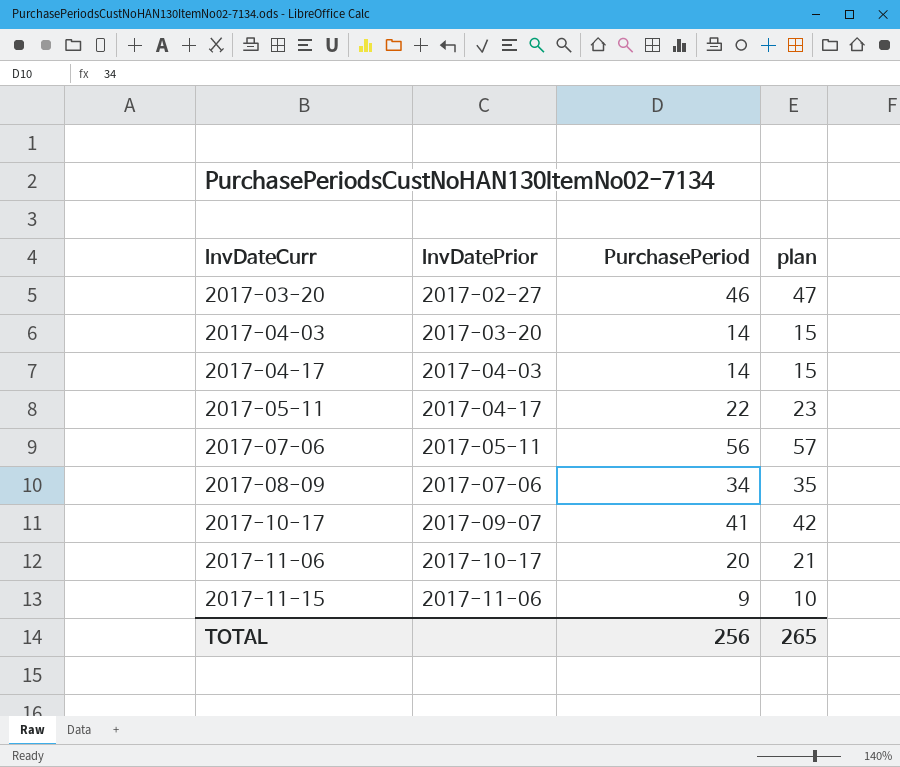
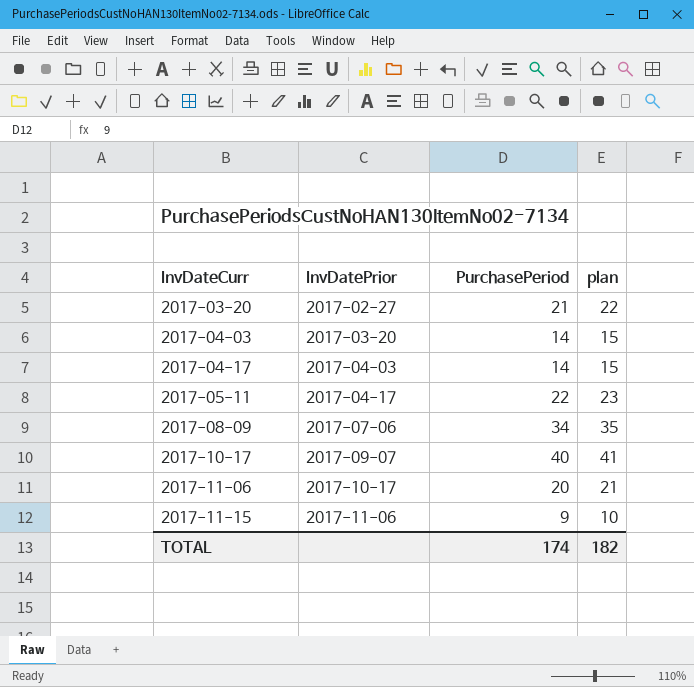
row 2017-07-06: 2017-05-11 | 56 | 57 -> none
2017-03-20 | PurchasePeriod: 46 -> 21
2017-03-20 | plan: 47 -> 22
2017-10-17 | PurchasePeriod: 41 -> 40
2017-10-17 | plan: 42 -> 41
TOTAL | PurchasePeriod: 256 -> 174
TOTAL | plan: 265 -> 182

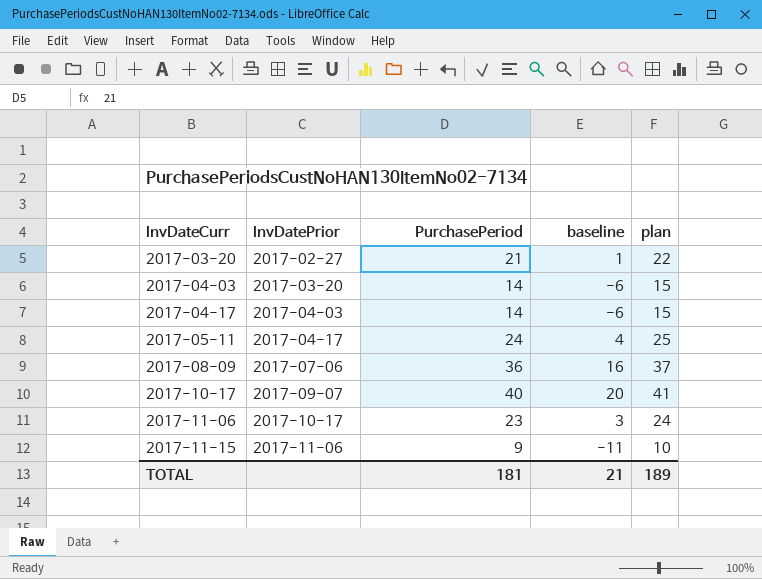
column baseline | formula: none -> [PurchasePeriod] - 20
2017-05-11 | PurchasePeriod: 22 -> 24
2017-05-11 | plan: 23 -> 25
2017-08-09 | PurchasePeriod: 34 -> 36
2017-08-09 | plan: 35 -> 37
2017-11-06 | PurchasePeriod: 20 -> 23
2017-11-06 | plan: 21 -> 24
TOTAL | PurchasePeriod: 174 -> 181
TOTAL | plan: 182 -> 189

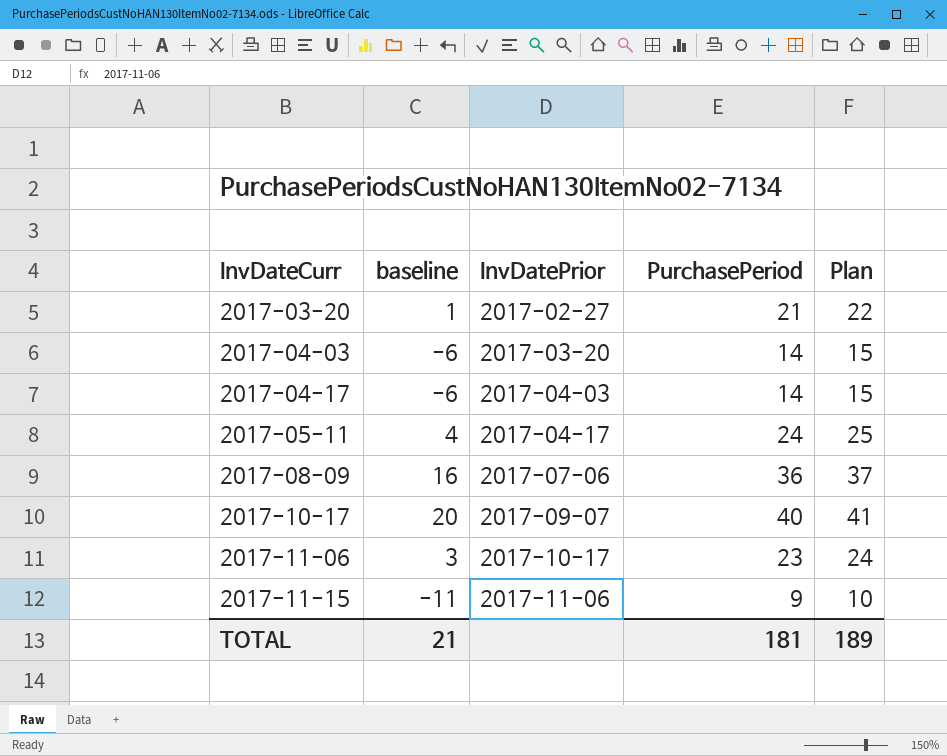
column baseline | position: 4 -> 2
column name: plan -> Plan

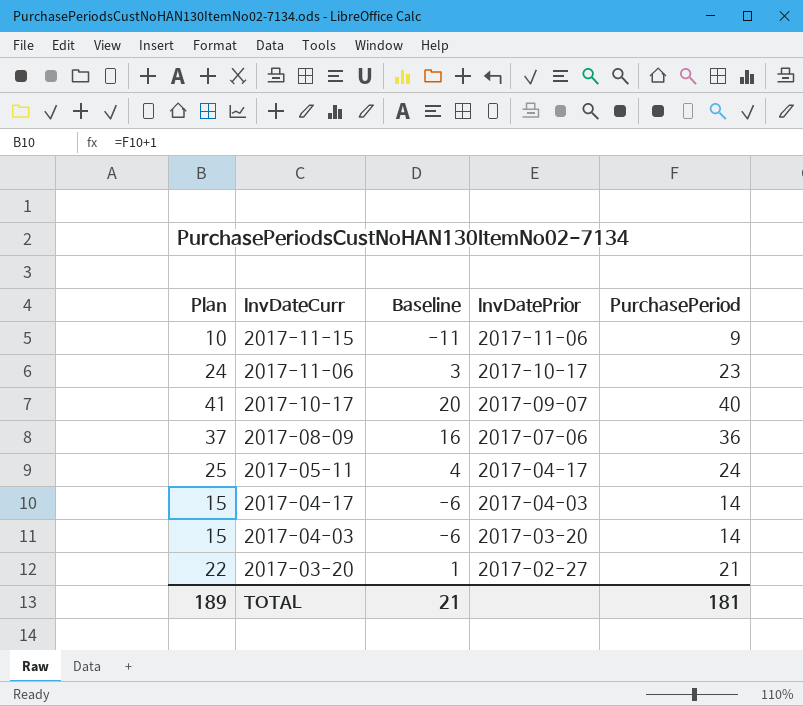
row order: InvDateCurr ascending -> InvDateCurr descending
column Plan | position: 5 -> 1
column name: baseline -> Baseline

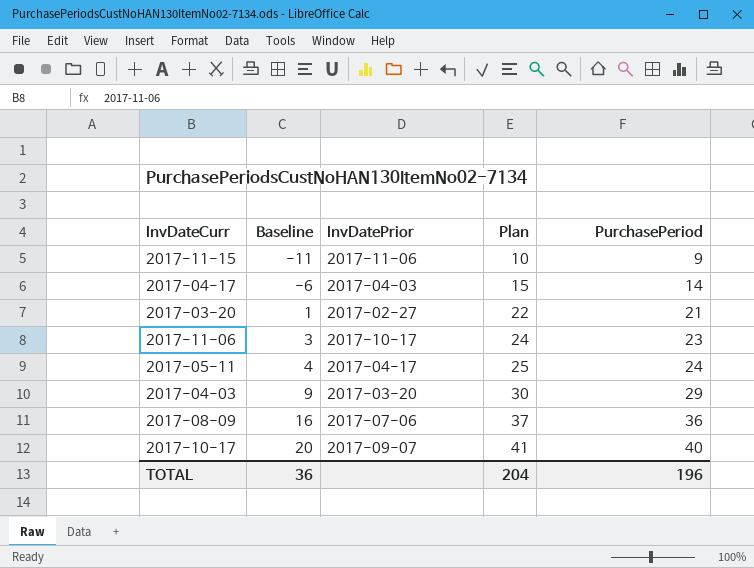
row order: InvDateCurr descending -> Baseline ascending
column Plan | position: 1 -> 4
2017-04-03 | Baseline: -6 -> 9
2017-04-03 | Plan: 15 -> 30
2017-04-03 | PurchasePeriod: 14 -> 29
TOTAL | Baseline: 21 -> 36
TOTAL | Plan: 189 -> 204
TOTAL | PurchasePeriod: 181 -> 196

